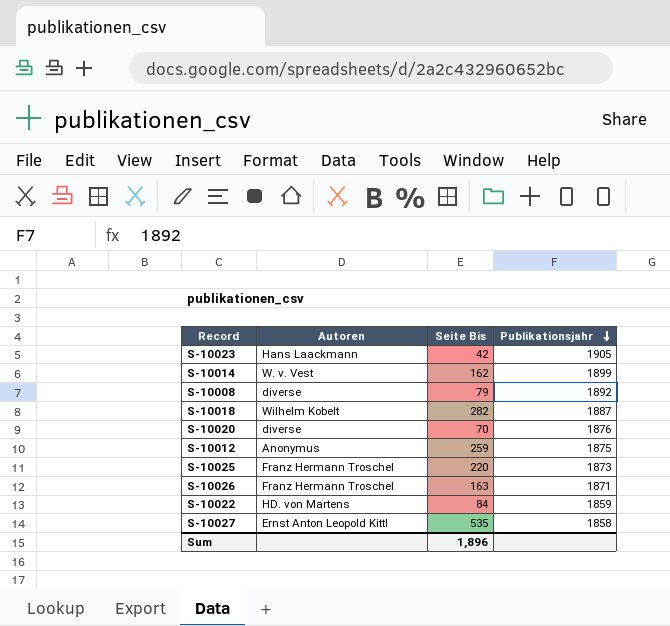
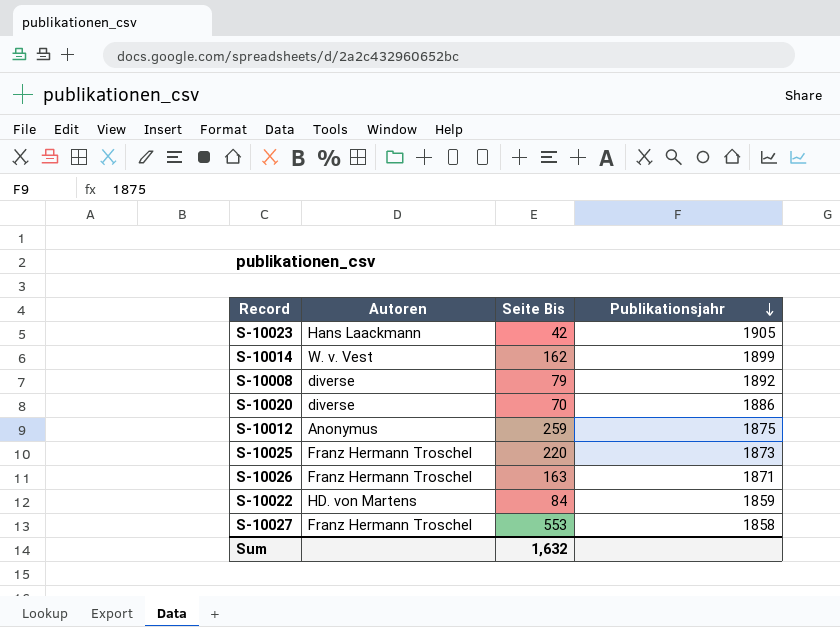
row S-10018: Wilhelm Kobelt | 282 | 1887 -> none
S-10020 | Publikationsjahr: 1876 -> 1886
S-10027 | Autoren: Ernst Anton Leopold Kittl -> Franz Hermann Troschel
S-10027 | Seite Bis: 535 -> 553
Sum | Seite Bis: 1,896 -> 1,632

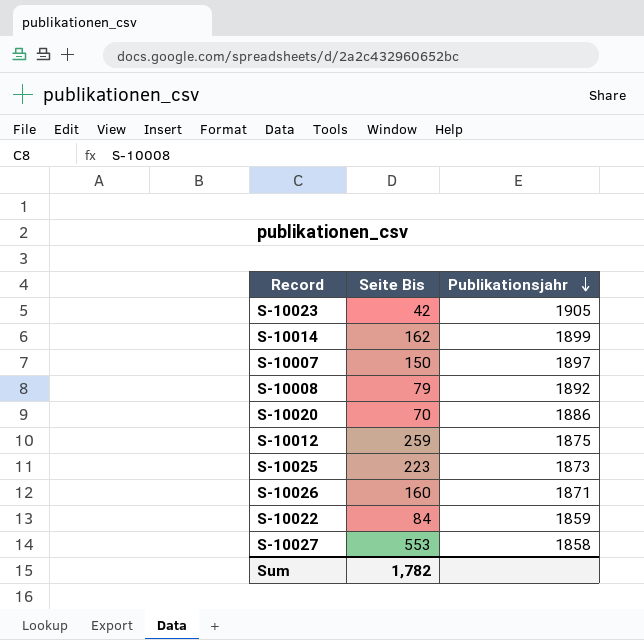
column Autoren | position: 2 -> none
row S-10007: none -> 150 | 1897
S-10025 | Seite Bis: 220 -> 223
S-10026 | Seite Bis: 163 -> 160
Sum | Seite Bis: 1,632 -> 1,782

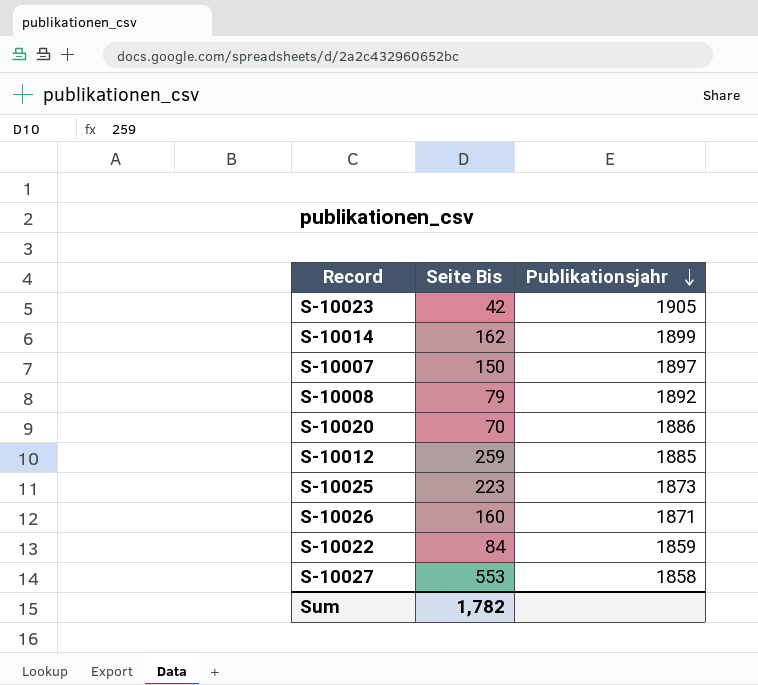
S-10012 | Publikationsjahr: 1875 -> 1885

